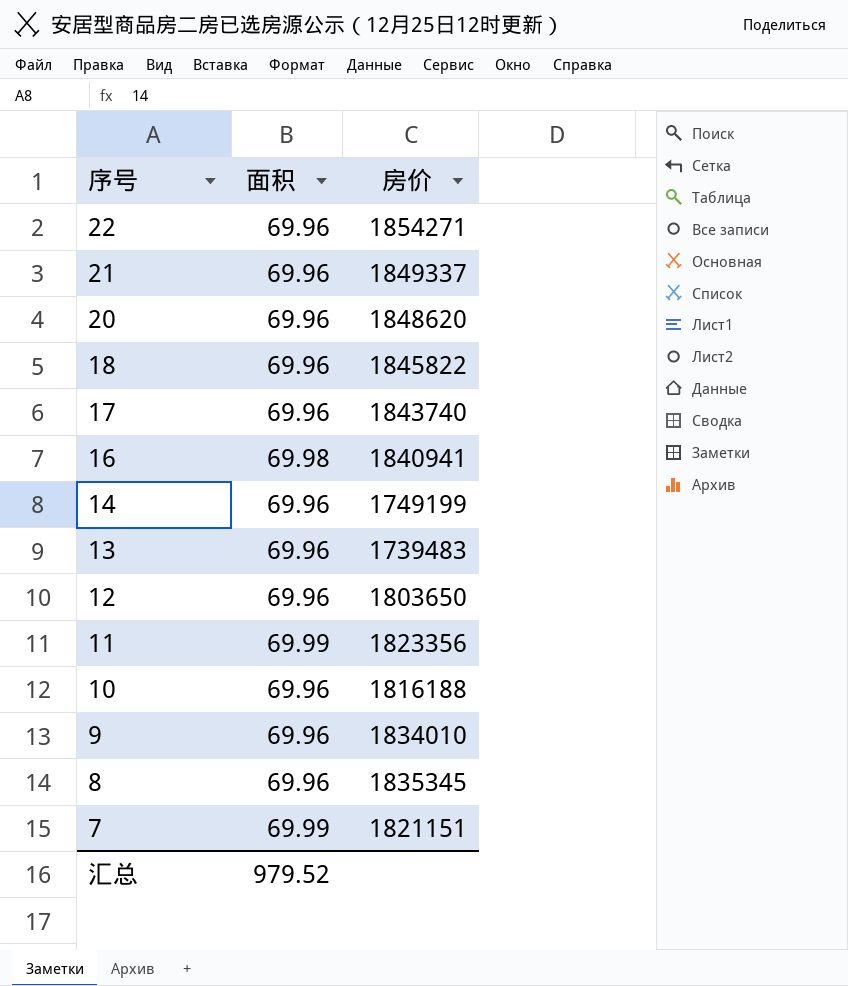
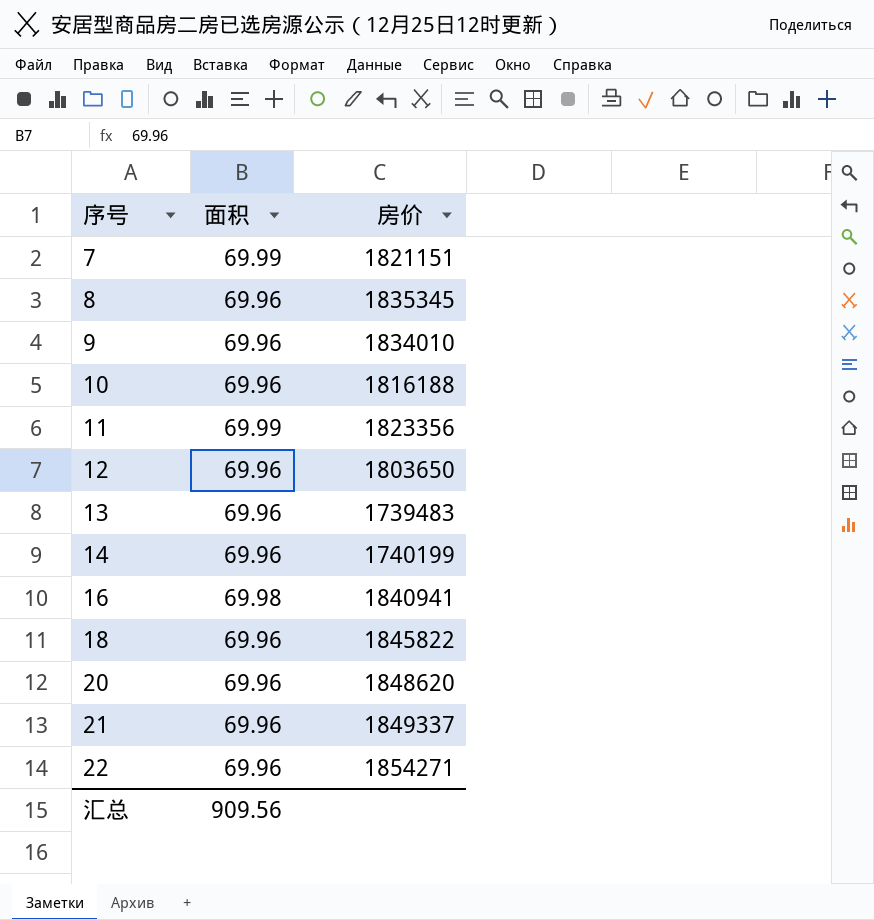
row order: 序号 descending -> 序号 ascending
row 17: 69.96 | 1843740 -> none
14 | 房价: 1749199 -> 1740199
汇总 | 面积: 979.52 -> 909.56

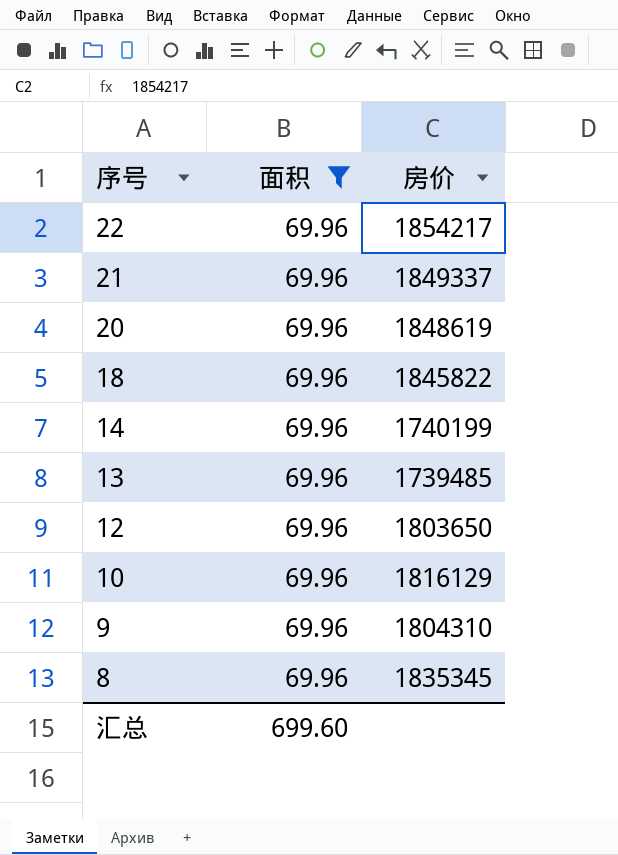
filter: none -> 面积 = 69.96
row order: 序号 ascending -> 序号 descending
22 | 房价: 1854271 -> 1854217
20 | 房价: 1848620 -> 1848619
13 | 房价: 1739483 -> 1739485
10 | 房价: 1816188 -> 1816129
9 | 房价: 1834010 -> 1804310
汇总 | 面积: 909.56 -> 699.60

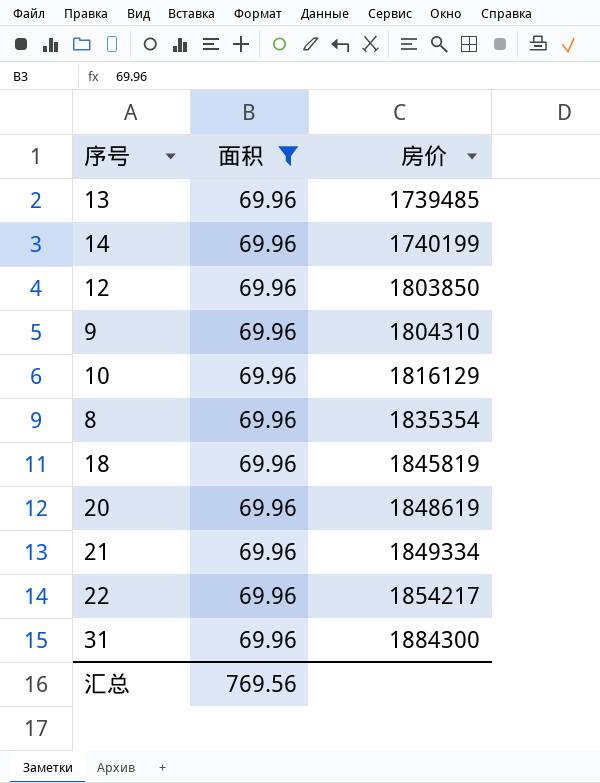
row order: 序号 descending -> 房价 ascending
12 | 房价: 1803650 -> 1803850
8 | 房价: 1835345 -> 1835354
18 | 房价: 1845822 -> 1845819
21 | 房价: 1849337 -> 1849334
row 31: none -> 69.96 | 1884300
汇总 | 面积: 699.60 -> 769.56

